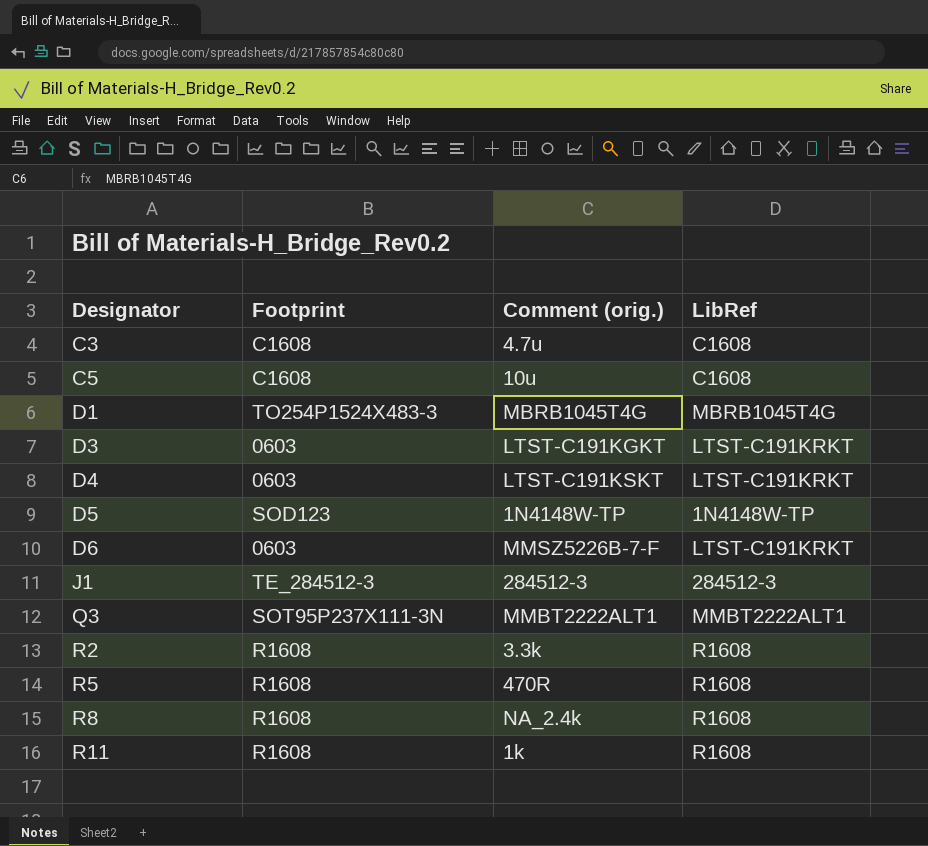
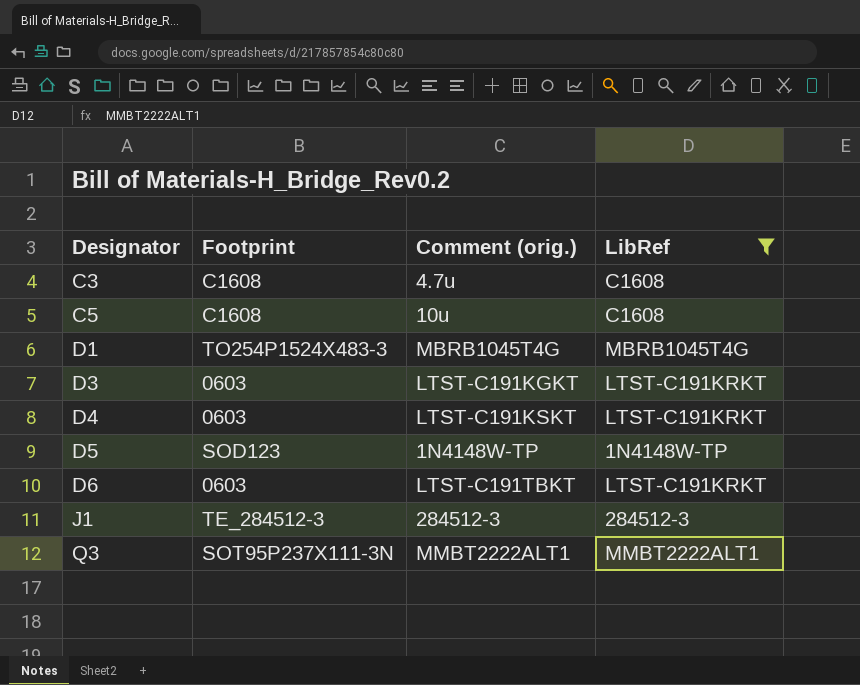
filter: none -> LibRef != R1608
D6 | Comment (orig.): MMSZ5226B-7-F -> LTST-C191TBKT

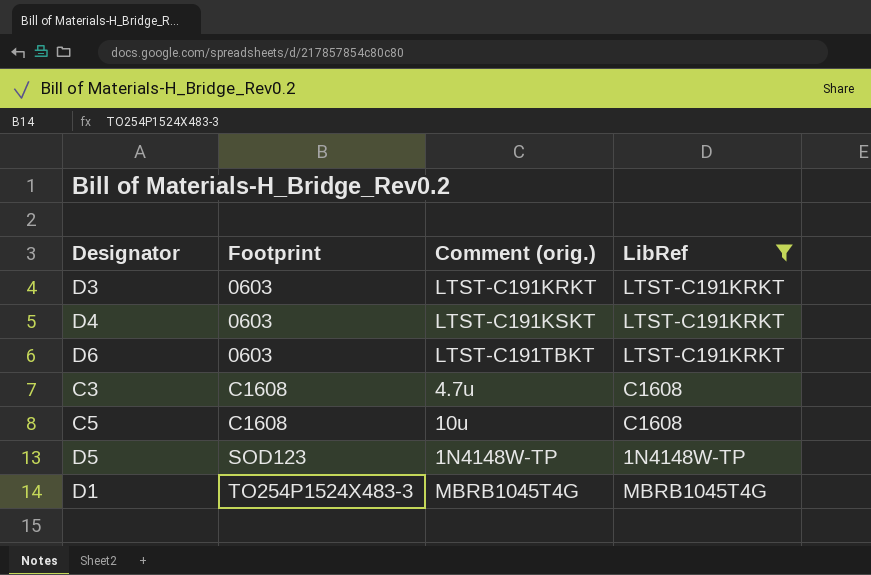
row order: Designator ascending -> Footprint ascending
row J1: TE_284512-3 | 284512-3 | 284512-3 -> none
row Q3: SOT95P237X111-3N | MMBT2222ALT1 | MMBT2222ALT1 -> none
D3 | Comment (orig.): LTST-C191KGKT -> LTST-C191KRKT

